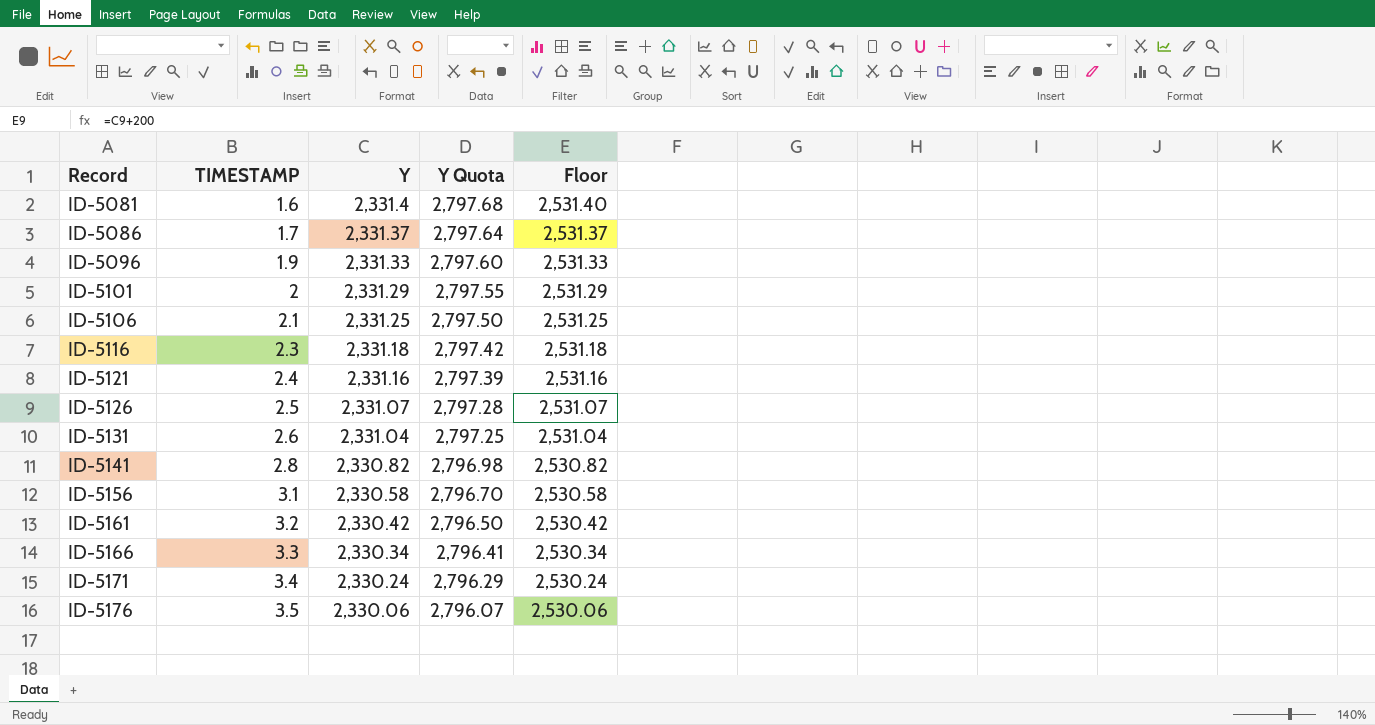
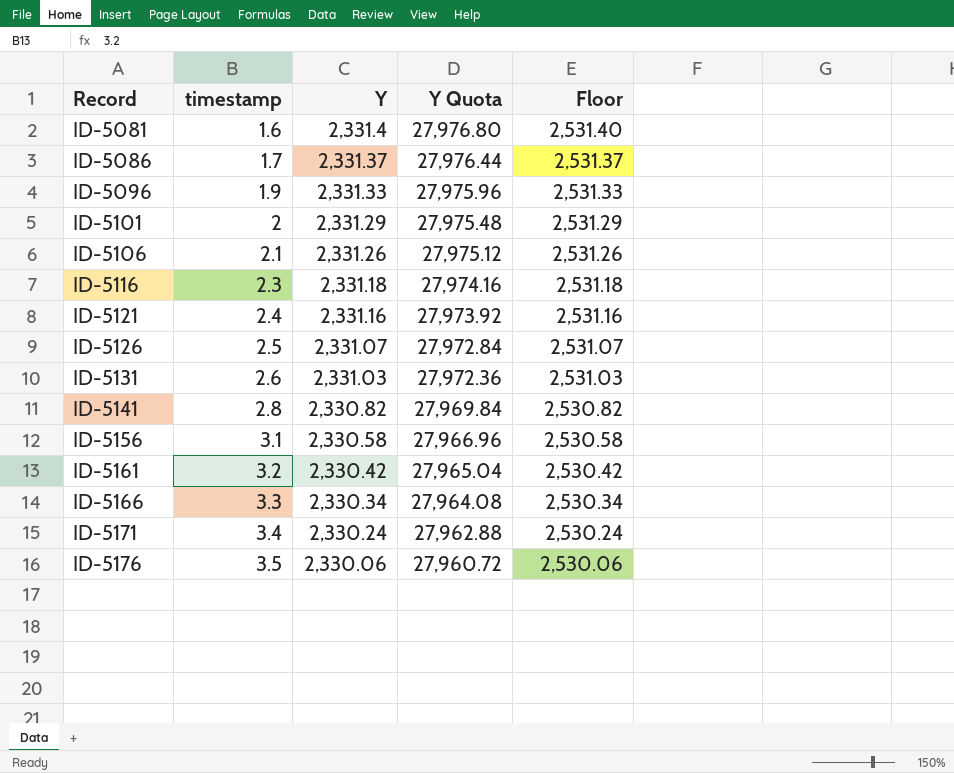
column name: TIMESTAMP -> timestamp
column Y Quota | formula: [Y] * 1.2 -> [Y] * 12
ID-5106 | Y: 2,331.25 -> 2,331.26
ID-5106 | Floor: 2,531.25 -> 2,531.26
ID-5131 | Y: 2,331.04 -> 2,331.03
ID-5131 | Floor: 2,531.04 -> 2,531.03

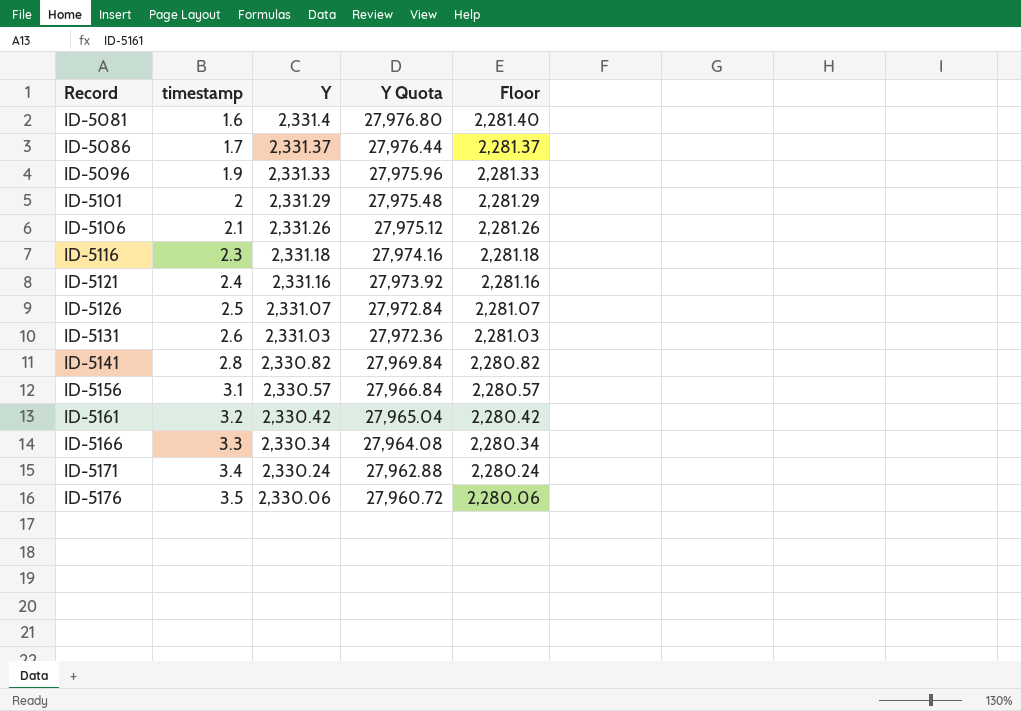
column Floor | formula: [Y] + 200 -> [Y] - 50
ID-5156 | Y: 2,330.58 -> 2,330.57
ID-5156 | Y Quota: 27,966.96 -> 27,966.84

